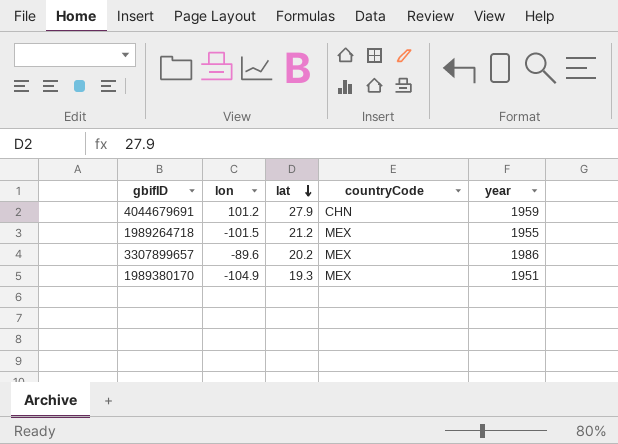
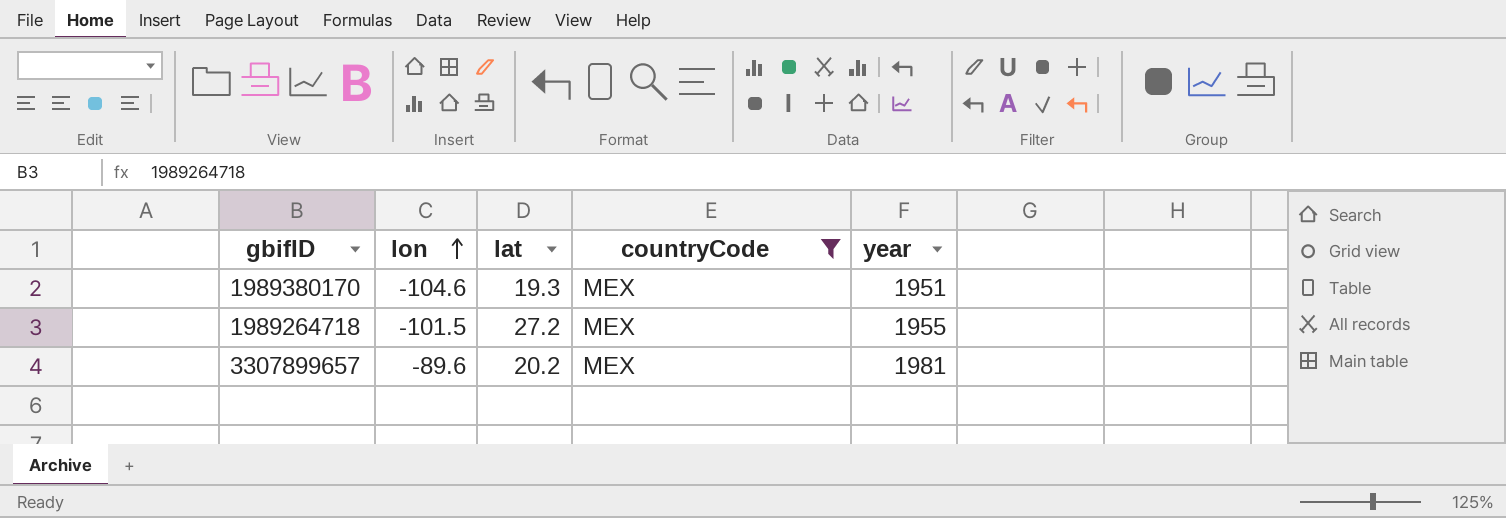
filter: none -> countryCode = MEX
row order: lat descending -> lon ascending
1989380170 | lon: -104.9 -> -104.6
1989264718 | lat: 21.2 -> 27.2
3307899657 | year: 1986 -> 1981

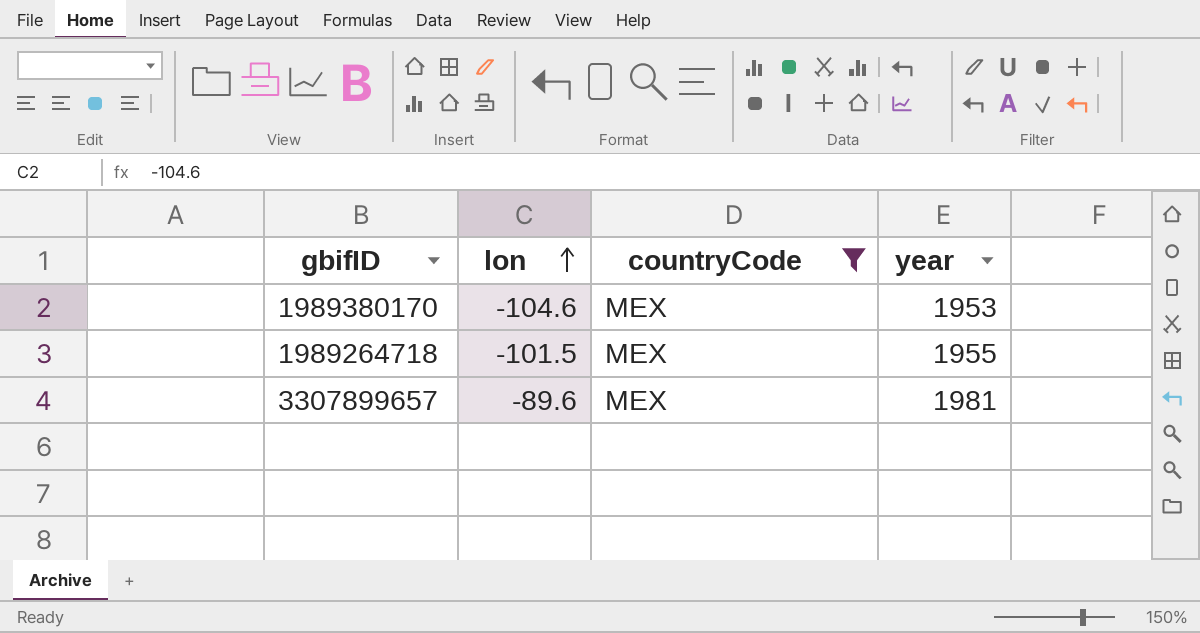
column lat | position: 3 -> none
1989380170 | year: 1951 -> 1953

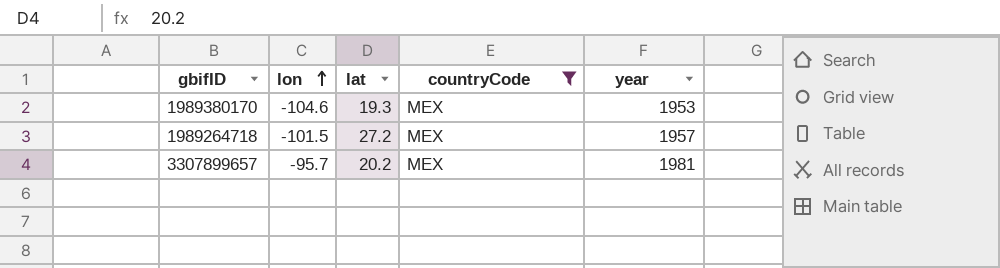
column lat | position: none -> 3
1989264718 | year: 1955 -> 1957
3307899657 | lon: -89.6 -> -95.7

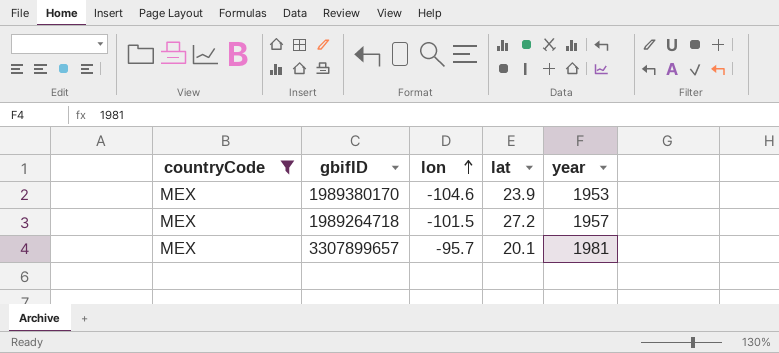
column countryCode | position: 4 -> 1
1989380170 | lat: 19.3 -> 23.9
3307899657 | lat: 20.2 -> 20.1

